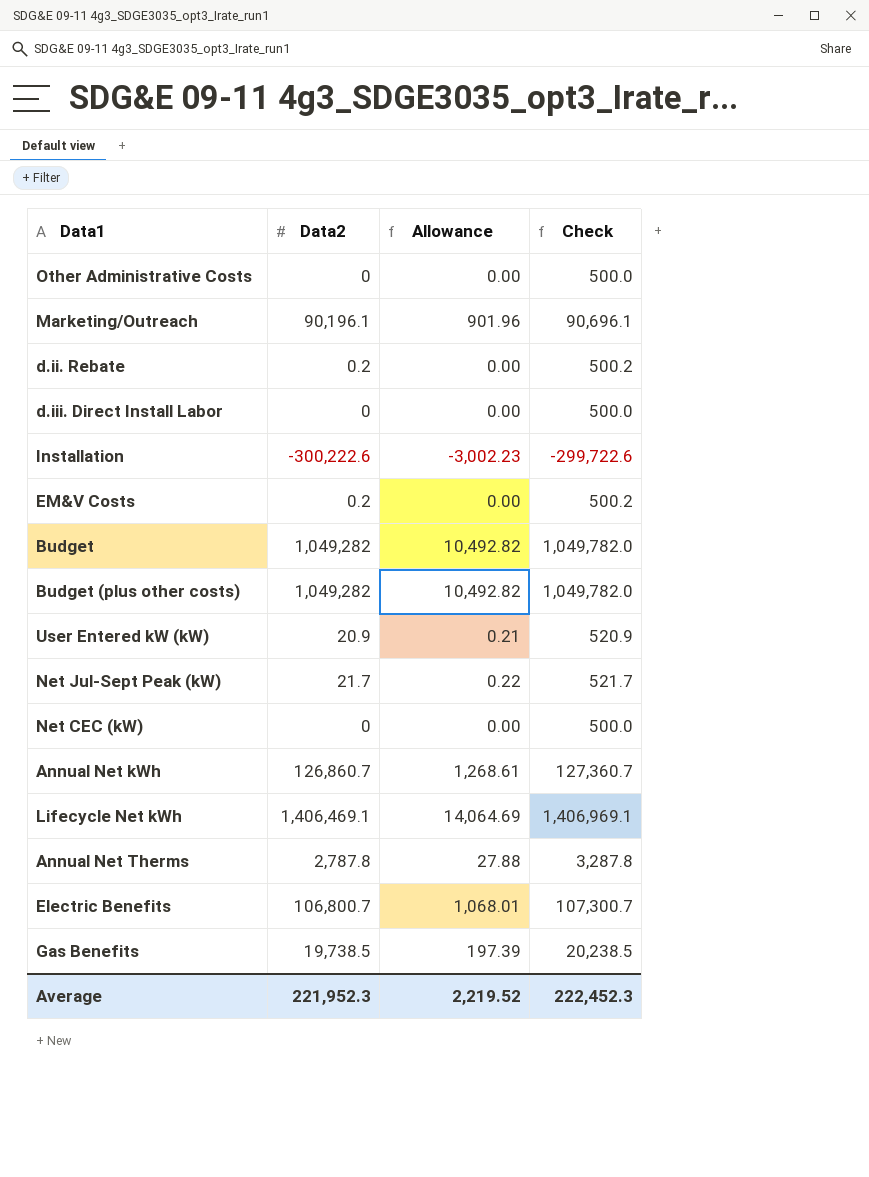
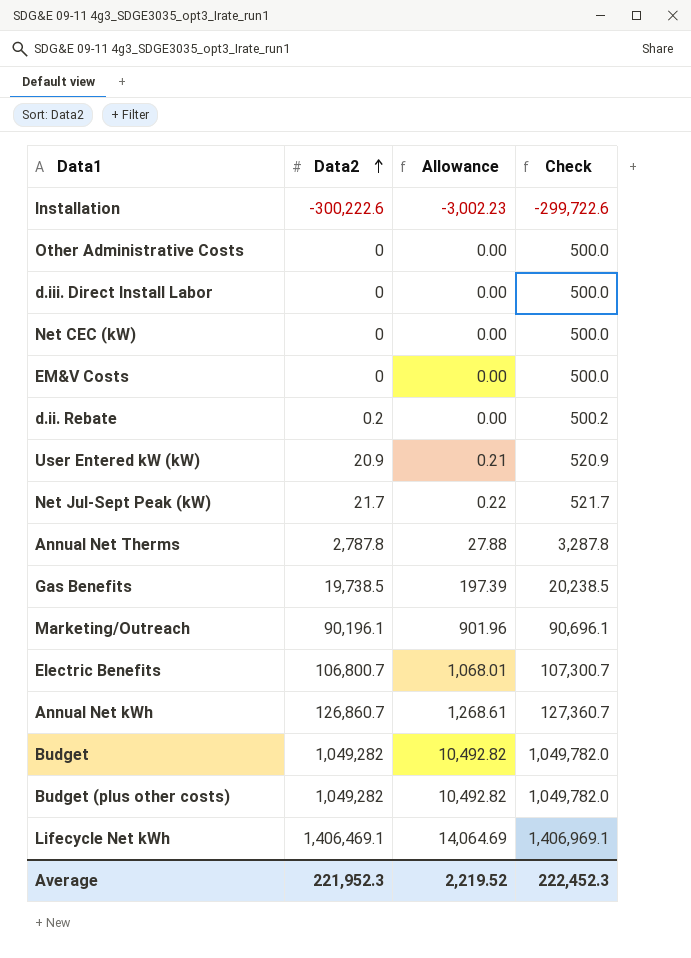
row order: none -> Data2 ascending
EM&V Costs | Data2: 0.2 -> 0
EM&V Costs | Check: 500.2 -> 500.0

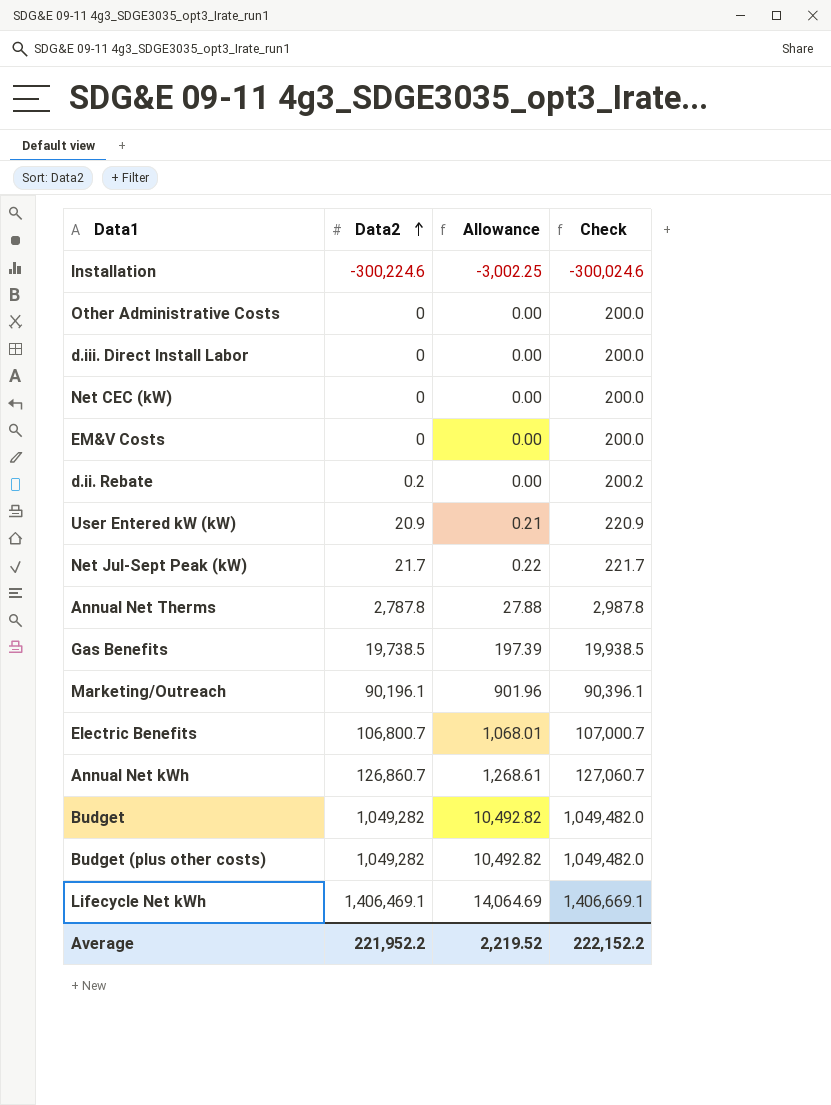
column Check | formula: [Data2] + 500 -> [Data2] + 200
Installation | Data2: -300,222.6 -> -300,224.6
Installation | Allowance: -3,002.23 -> -3,002.25
Average | Data2: 221,952.3 -> 221,952.2
Average | Check: 222,452.3 -> 222,152.2

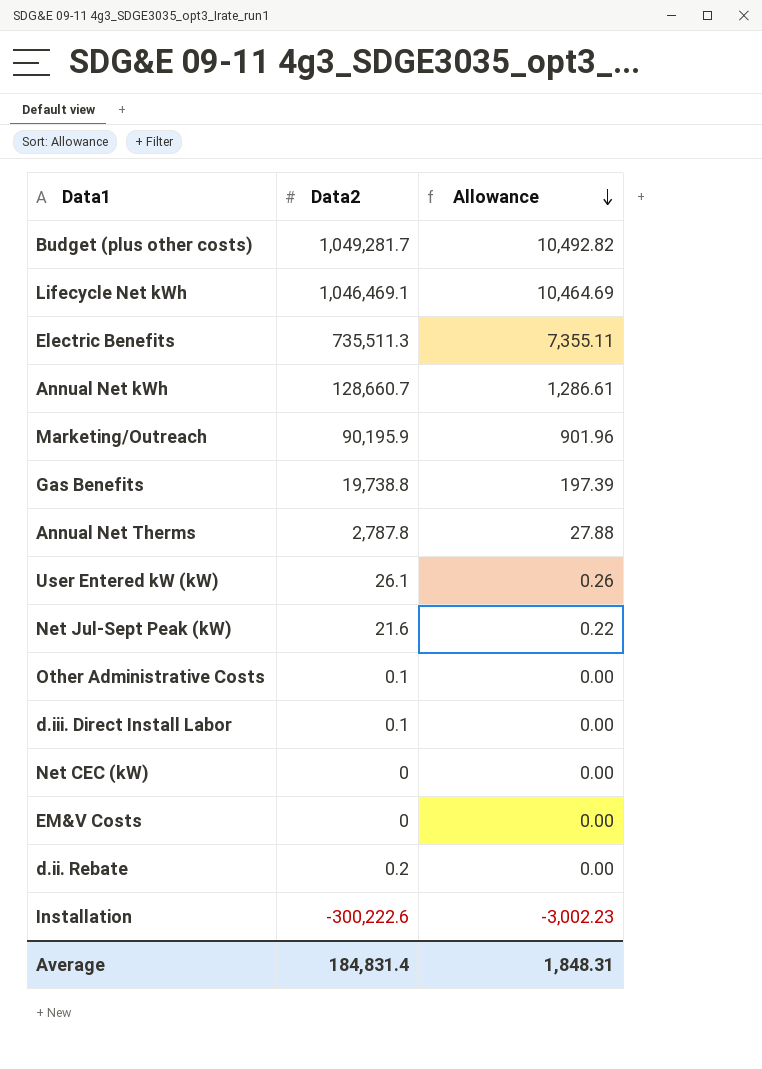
row order: Data2 ascending -> Allowance descending
column Check | formula: [Data2] + 200 -> none
row Budget: 1,049,282 | 10,492.82 | 1,049,482.0 -> none
Budget (plus other costs) | Data2: 1,049,282 -> 1,049,281.7
Lifecycle Net kWh | Data2: 1,406,469.1 -> 1,046,469.1
Lifecycle Net kWh | Allowance: 14,064.69 -> 10,464.69
Electric Benefits | Data2: 106,800.7 -> 735,511.3
Electric Benefits | Allowance: 1,068.01 -> 7,355.11
Annual Net kWh | Data2: 126,860.7 -> 128,660.7
Annual Net kWh | Allowance: 1,268.61 -> 1,286.61
Marketing/Outreach | Data2: 90,196.1 -> 90,195.9
Gas Benefits | Data2: 19,738.5 -> 19,738.8
User Entered kW (kW) | Data2: 20.9 -> 26.1
User Entered kW (kW) | Allowance: 0.21 -> 0.26
Net Jul-Sept Peak (kW) | Data2: 21.7 -> 21.6
Other Administrative Costs | Data2: 0 -> 0.1
d.iii. Direct Install Labor | Data2: 0 -> 0.1
Installation | Data2: -300,224.6 -> -300,222.6
Installation | Allowance: -3,002.25 -> -3,002.23
Average | Data2: 221,952.2 -> 184,831.4
Average | Allowance: 2,219.52 -> 1,848.31

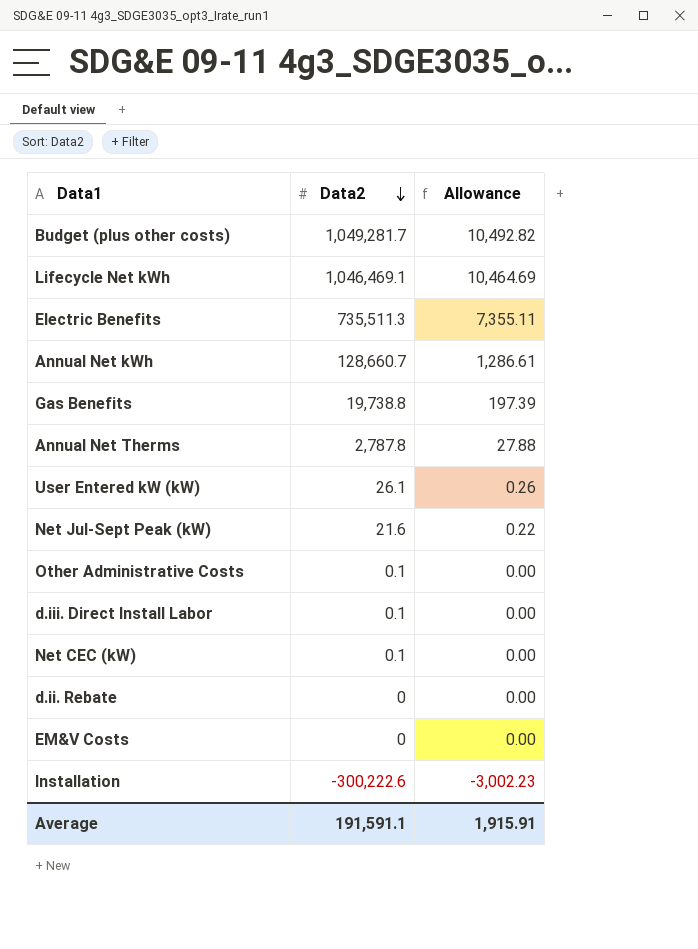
row order: Allowance descending -> Data2 descending
row Marketing/Outreach: 90,195.9 | 901.96 -> none
Net CEC (kW) | Data2: 0 -> 0.1
d.ii. Rebate | Data2: 0.2 -> 0
Average | Data2: 184,831.4 -> 191,591.1
Average | Allowance: 1,848.31 -> 1,915.91

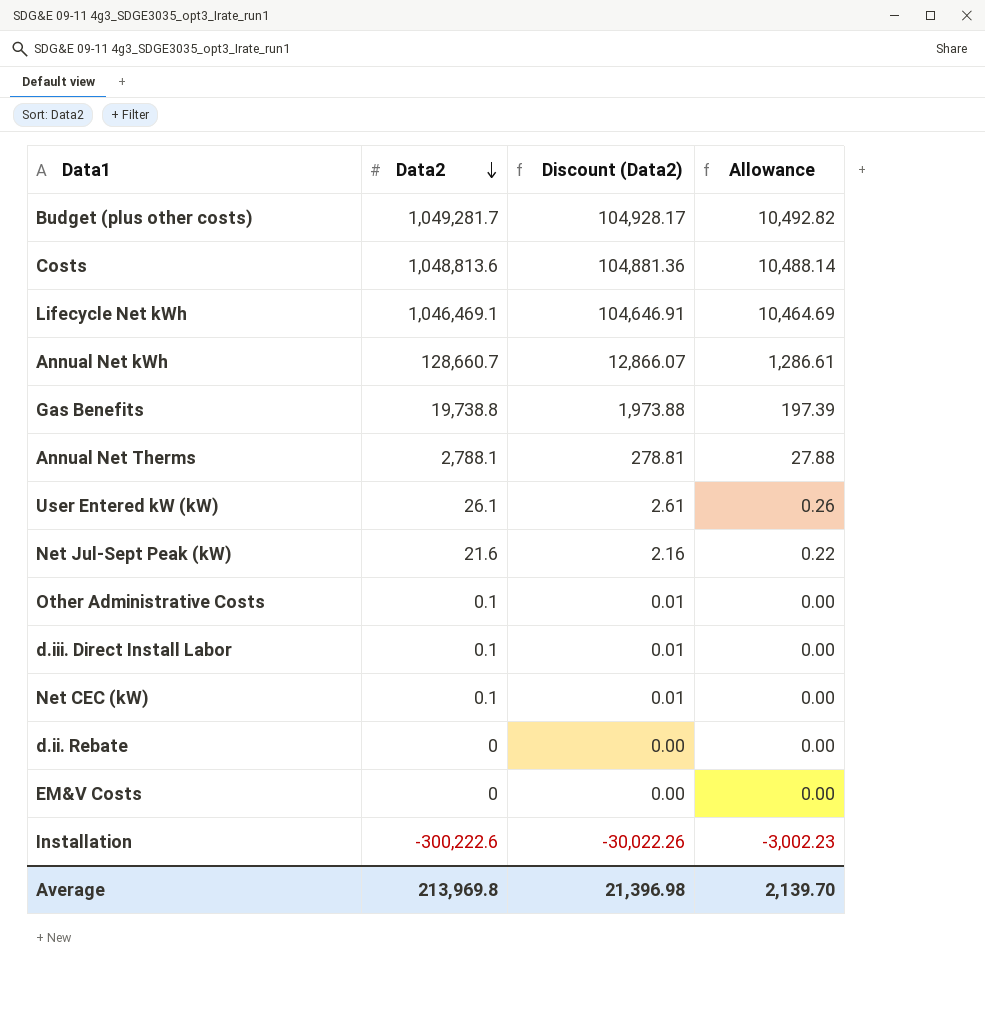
column Discount (Data2) | formula: none -> [Data2] * 0.1
row Electric Benefits: 735,511.3 | 7,355.11 -> none
row Costs: none -> 1,048,813.6 | 104,881.36 | 10,488.14
Annual Net Therms | Data2: 2,787.8 -> 2,788.1
Average | Data2: 191,591.1 -> 213,969.8
Average | Allowance: 1,915.91 -> 2,139.70

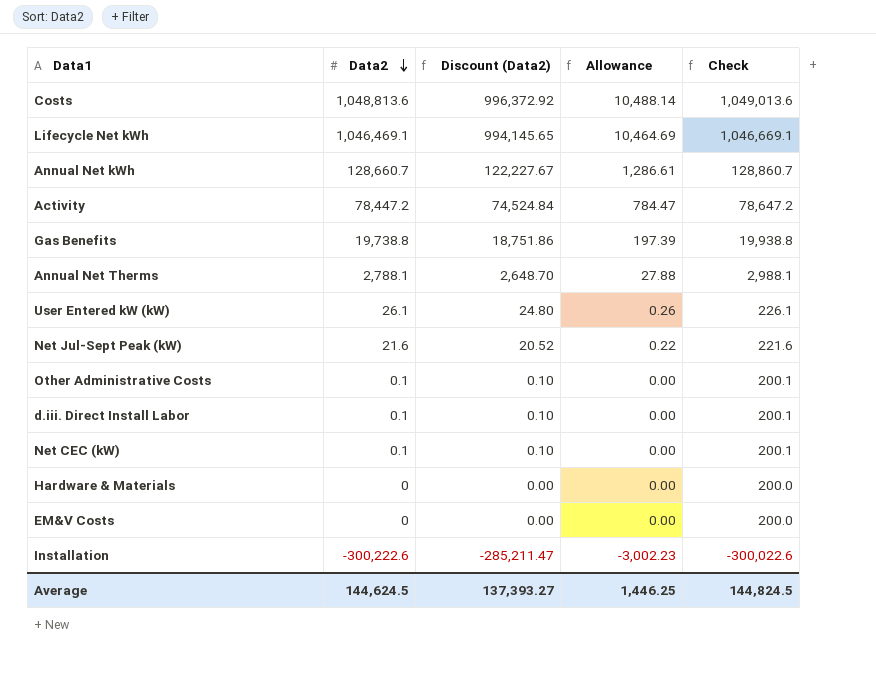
column Discount (Data2) | formula: [Data2] * 0.1 -> [Data2] * 0.95
column Check | formula: none -> [Data2] + 200
row Budget (plus other costs): 1,049,281.7 | 104,928.17 | 10,492.82 -> none
row d.ii. Rebate: 0 | 0.00 | 0.00 -> none
row Activity: none -> 78,447.2 | 74,524.84 | 784.47 | 78,647.2
row Hardware & Materials: none -> 0 | 0.00 | 0.00 | 200.0
Average | Data2: 213,969.8 -> 144,624.5
Average | Discount (Data2): 21,396.98 -> 137,393.27
Average | Allowance: 2,139.70 -> 1,446.25

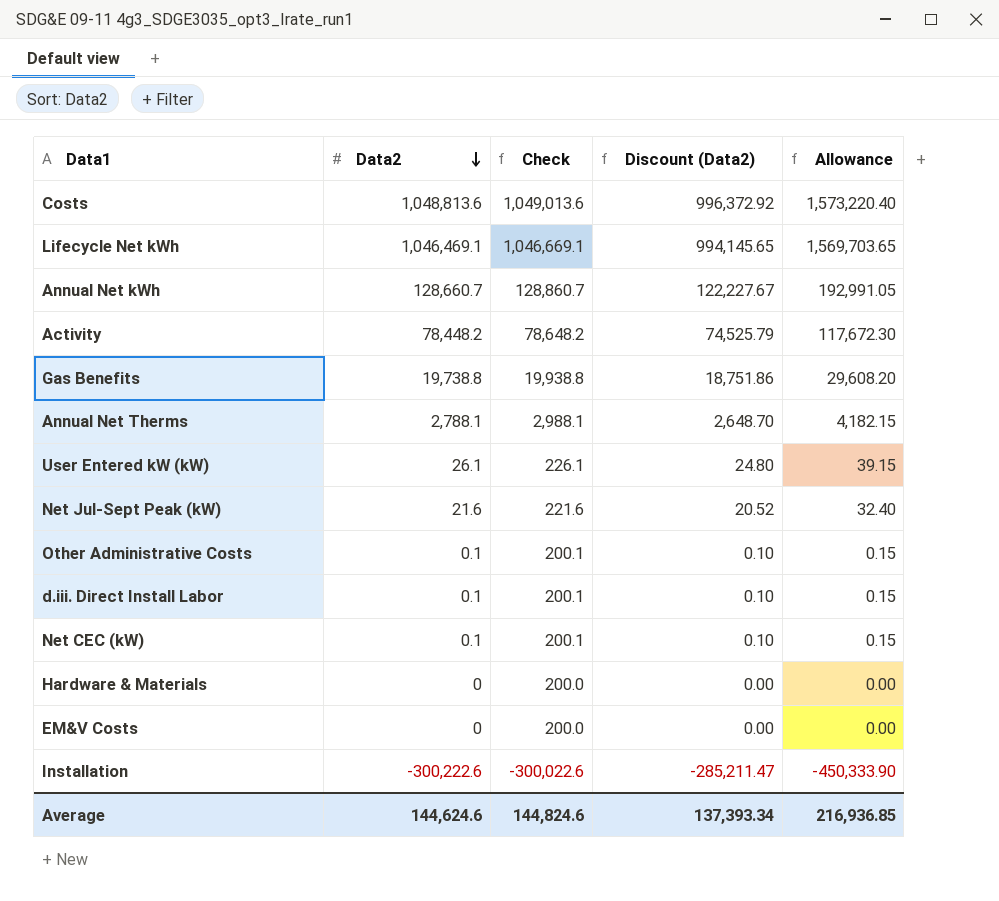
column Check | position: 5 -> 3
column Allowance | formula: [Data2] * 0.01 -> [Data2] * 1.5
Activity | Data2: 78,447.2 -> 78,448.2
Activity | Check: 78,647.2 -> 78,648.2
Activity | Discount (Data2): 74,524.84 -> 74,525.79
Average | Data2: 144,624.5 -> 144,624.6
Average | Check: 144,824.5 -> 144,824.6
Average | Discount (Data2): 137,393.27 -> 137,393.34
Average | Allowance: 1,446.25 -> 216,936.85

